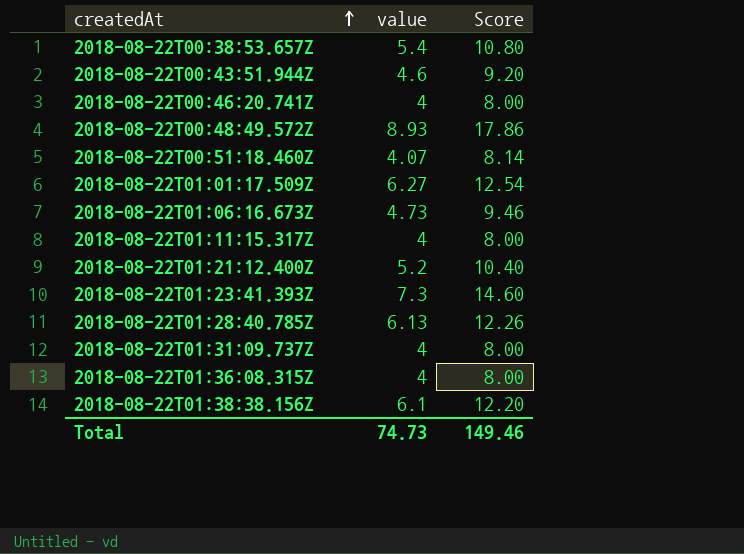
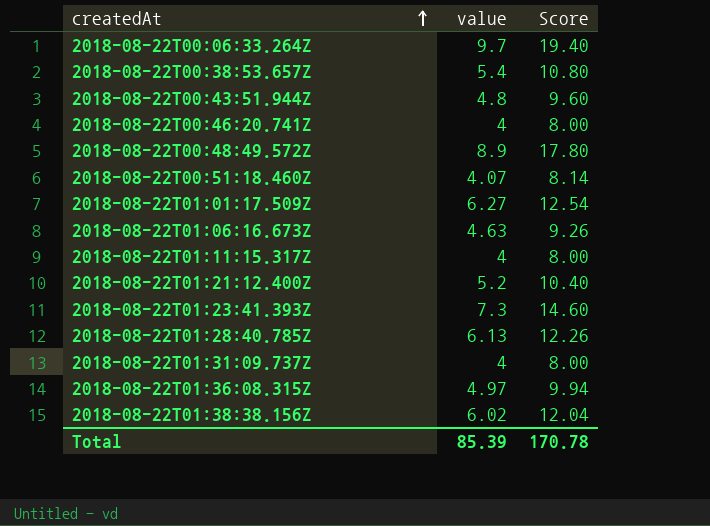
row 2018-08-22T00:06:33.264Z: none -> 9.7 | 19.40
2018-08-22T00:43:51.944Z | value: 4.6 -> 4.8
2018-08-22T00:43:51.944Z | Score: 9.20 -> 9.60
2018-08-22T00:48:49.572Z | value: 8.93 -> 8.9
2018-08-22T00:48:49.572Z | Score: 17.86 -> 17.80
2018-08-22T01:06:16.673Z | value: 4.73 -> 4.63
2018-08-22T01:06:16.673Z | Score: 9.46 -> 9.26
2018-08-22T01:36:08.315Z | value: 4 -> 4.97
2018-08-22T01:36:08.315Z | Score: 8.00 -> 9.94
2018-08-22T01:38:38.156Z | value: 6.1 -> 6.02
2018-08-22T01:38:38.156Z | Score: 12.20 -> 12.04
Total | value: 74.73 -> 85.39
Total | Score: 149.46 -> 170.78

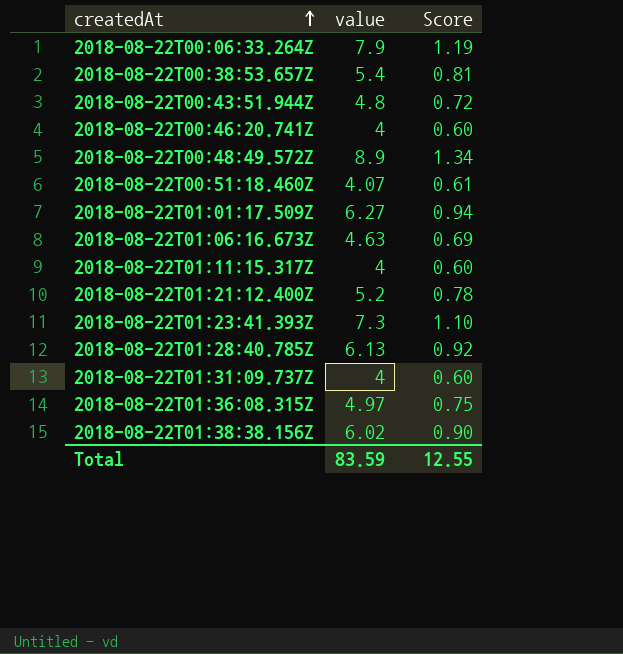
column Score | formula: [value] * 2 -> [value] * 0.15
2018-08-22T00:06:33.264Z | value: 9.7 -> 7.9
Total | value: 85.39 -> 83.59
Total | Score: 170.78 -> 12.55

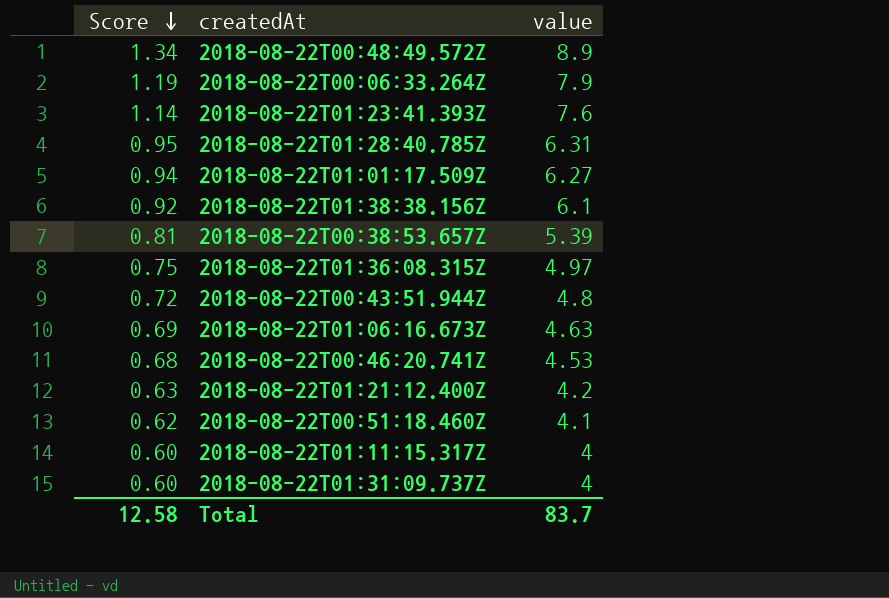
row order: createdAt ascending -> Score descending
column Score | position: 3 -> 1
2018-08-22T01:23:41.393Z | Score: 1.10 -> 1.14
2018-08-22T01:23:41.393Z | value: 7.3 -> 7.6
2018-08-22T01:28:40.785Z | Score: 0.92 -> 0.95
2018-08-22T01:28:40.785Z | value: 6.13 -> 6.31
2018-08-22T01:38:38.156Z | Score: 0.90 -> 0.92
2018-08-22T01:38:38.156Z | value: 6.02 -> 6.1
2018-08-22T00:38:53.657Z | value: 5.4 -> 5.39
2018-08-22T00:46:20.741Z | Score: 0.60 -> 0.68
2018-08-22T00:46:20.741Z | value: 4 -> 4.53
2018-08-22T01:21:12.400Z | Score: 0.78 -> 0.63
2018-08-22T01:21:12.400Z | value: 5.2 -> 4.2
2018-08-22T00:51:18.460Z | Score: 0.61 -> 0.62
2018-08-22T00:51:18.460Z | value: 4.07 -> 4.1
Total | Score: 12.55 -> 12.58
Total | value: 83.59 -> 83.7

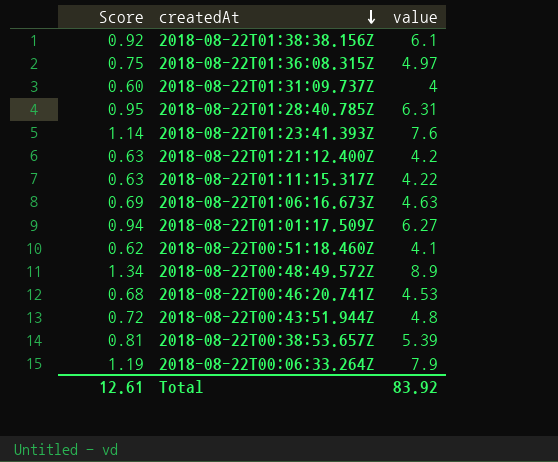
row order: Score descending -> createdAt descending
2018-08-22T01:11:15.317Z | Score: 0.60 -> 0.63
2018-08-22T01:11:15.317Z | value: 4 -> 4.22
Total | Score: 12.58 -> 12.61
Total | value: 83.7 -> 83.92

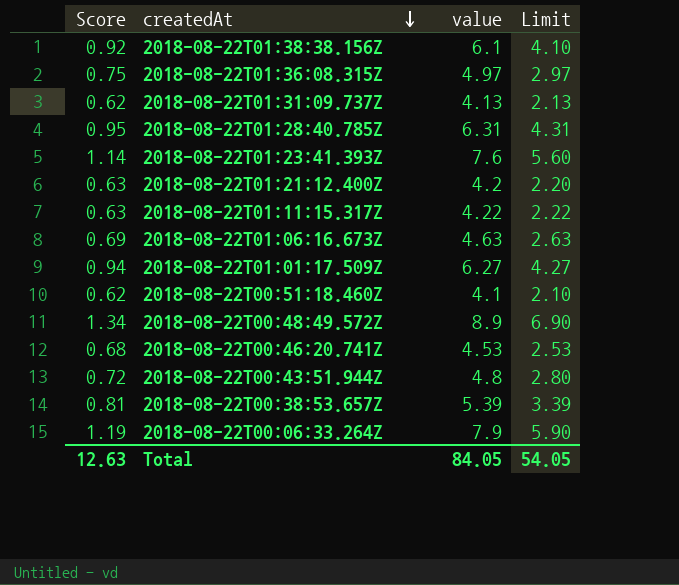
column Limit | formula: none -> [value] - 2
2018-08-22T01:31:09.737Z | Score: 0.60 -> 0.62
2018-08-22T01:31:09.737Z | value: 4 -> 4.13
Total | Score: 12.61 -> 12.63
Total | value: 83.92 -> 84.05

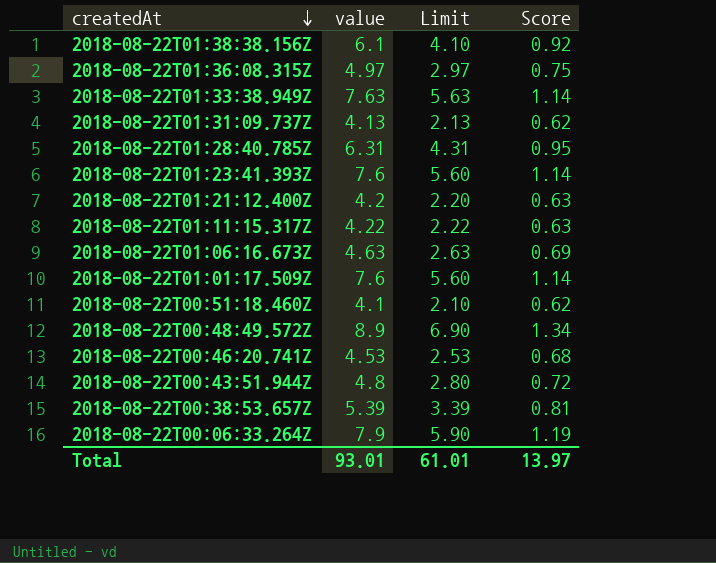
column Score | position: 1 -> 4
row 2018-08-22T01:33:38.949Z: none -> 7.63 | 5.63 | 1.14
2018-08-22T01:01:17.509Z | value: 6.27 -> 7.6
2018-08-22T01:01:17.509Z | Limit: 4.27 -> 5.60
2018-08-22T01:01:17.509Z | Score: 0.94 -> 1.14
Total | value: 84.05 -> 93.01
Total | Limit: 54.05 -> 61.01
Total | Score: 12.63 -> 13.97

